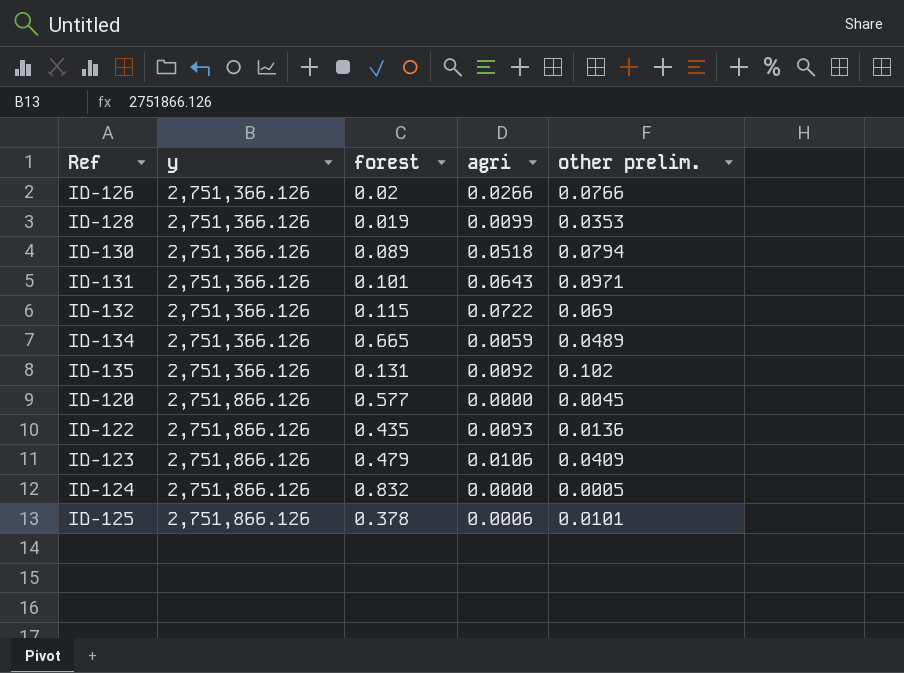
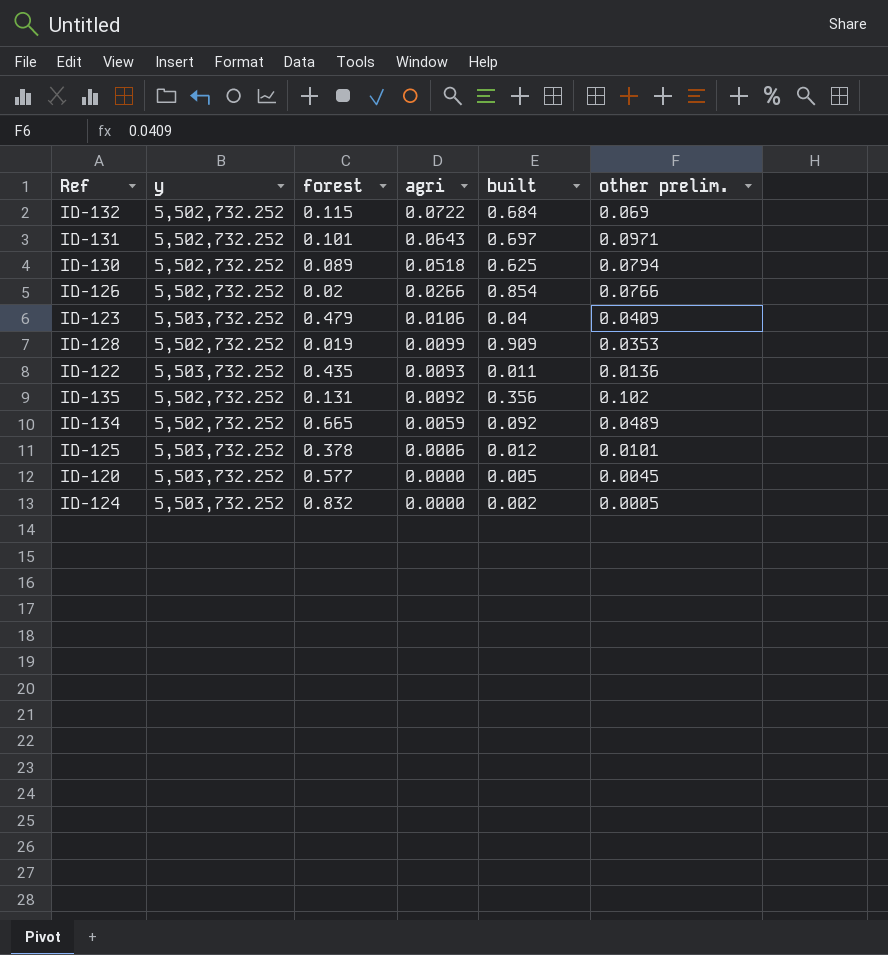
row order: y ascending -> agri descending
column built | position: none -> 5
ID-132 | y: 2,751,366.126 -> 5,502,732.252
ID-131 | y: 2,751,366.126 -> 5,502,732.252
ID-130 | y: 2,751,366.126 -> 5,502,732.252
ID-126 | y: 2,751,366.126 -> 5,502,732.252
ID-123 | y: 2,751,866.126 -> 5,503,732.252
ID-128 | y: 2,751,366.126 -> 5,502,732.252
ID-122 | y: 2,751,866.126 -> 5,503,732.252
ID-135 | y: 2,751,366.126 -> 5,502,732.252
ID-134 | y: 2,751,366.126 -> 5,502,732.252
ID-125 | y: 2,751,866.126 -> 5,503,732.252
ID-120 | y: 2,751,866.126 -> 5,503,732.252
ID-124 | y: 2,751,866.126 -> 5,503,732.252

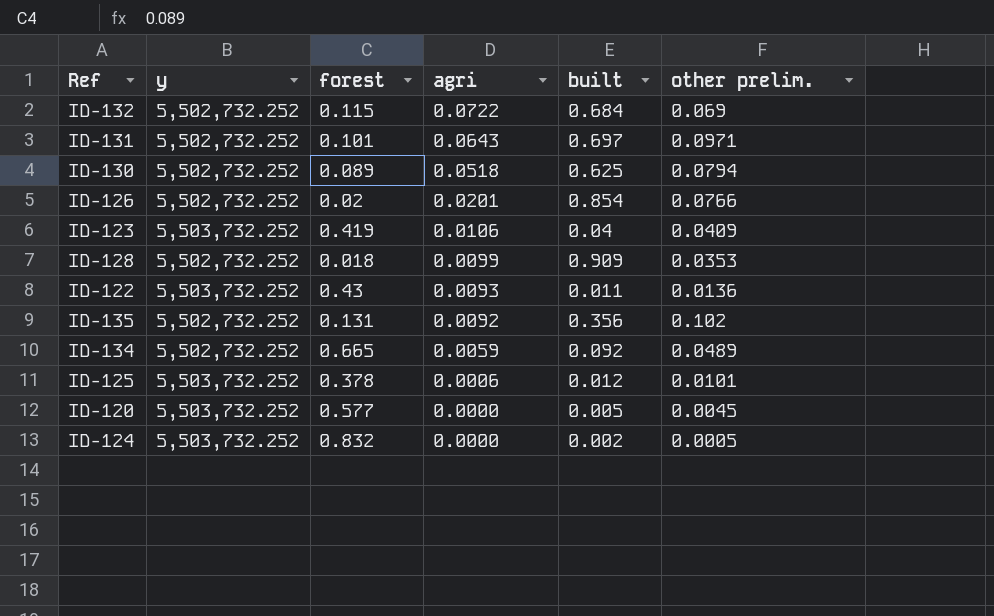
ID-126 | agri: 0.0266 -> 0.0201
ID-123 | forest: 0.479 -> 0.419
ID-128 | forest: 0.019 -> 0.018
ID-122 | forest: 0.435 -> 0.43

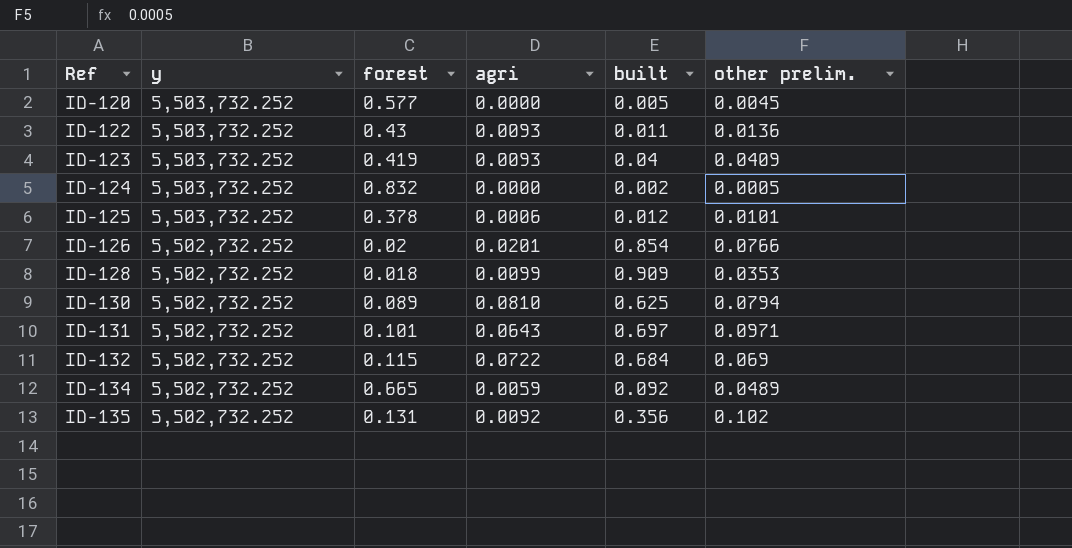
row order: agri descending -> Ref ascending
ID-123 | agri: 0.0106 -> 0.0093
ID-130 | agri: 0.0518 -> 0.0810

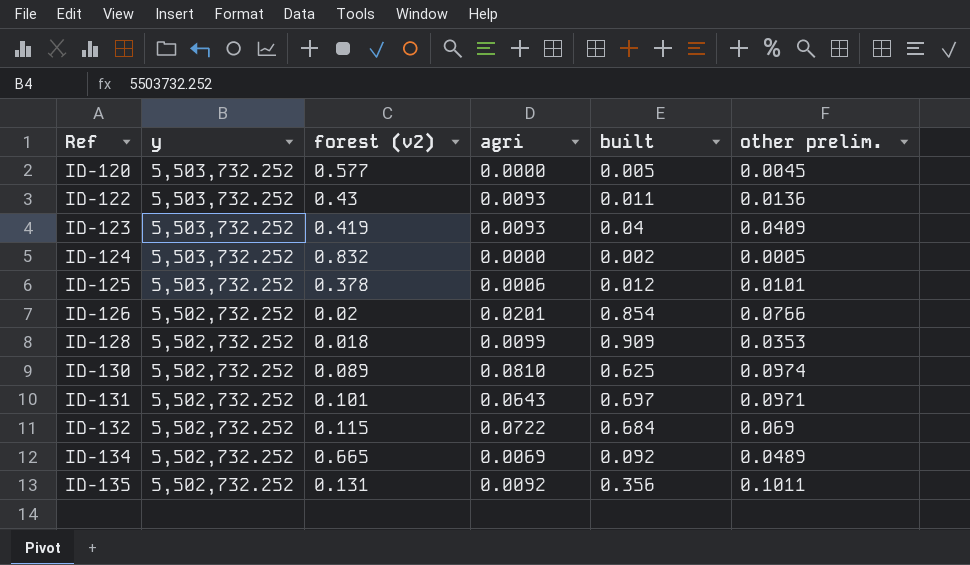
column name: forest -> forest (v2)
ID-130 | other prelim.: 0.0794 -> 0.0974
ID-134 | agri: 0.0059 -> 0.0069
ID-135 | other prelim.: 0.102 -> 0.1011

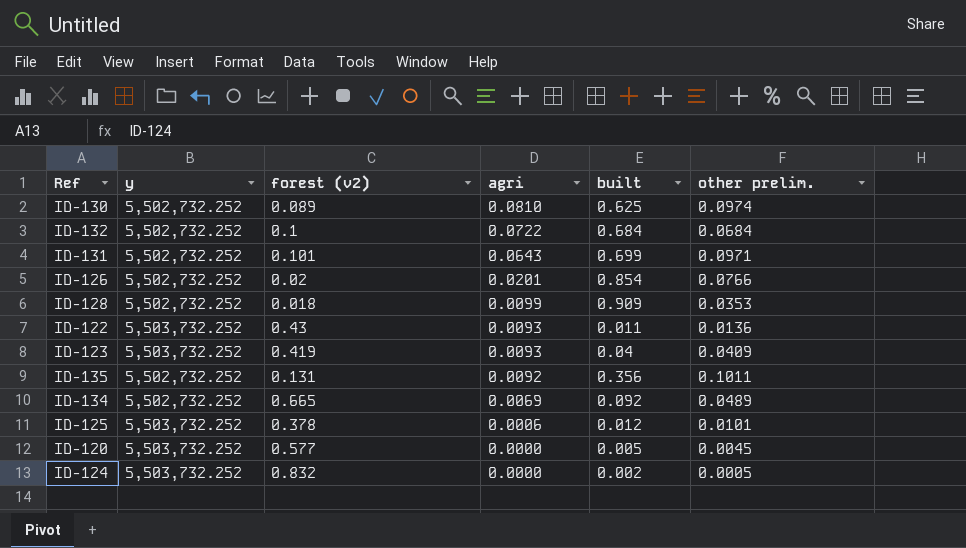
row order: Ref ascending -> agri descending
ID-132 | forest (v2): 0.115 -> 0.1
ID-132 | other prelim.: 0.069 -> 0.0684
ID-131 | built: 0.697 -> 0.699

